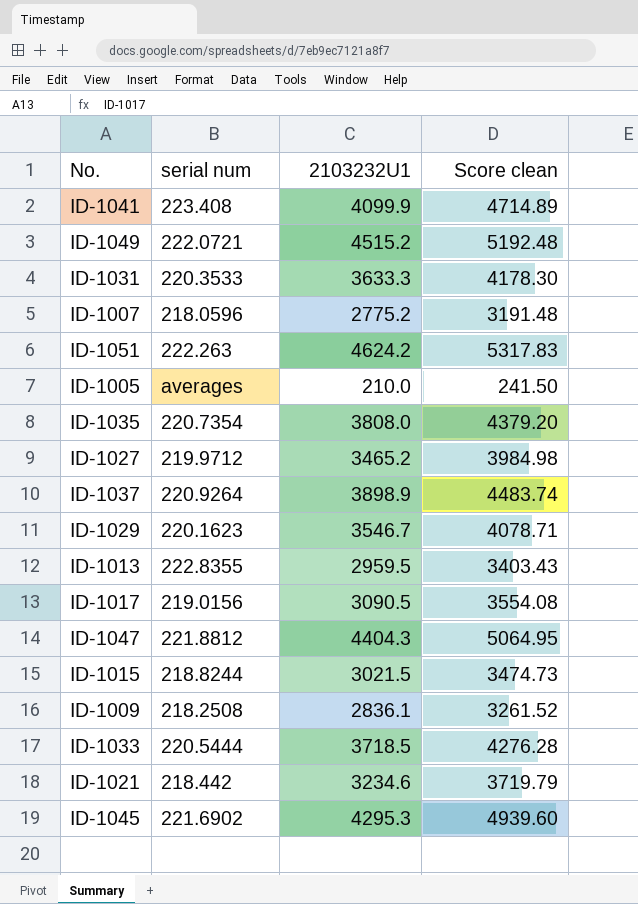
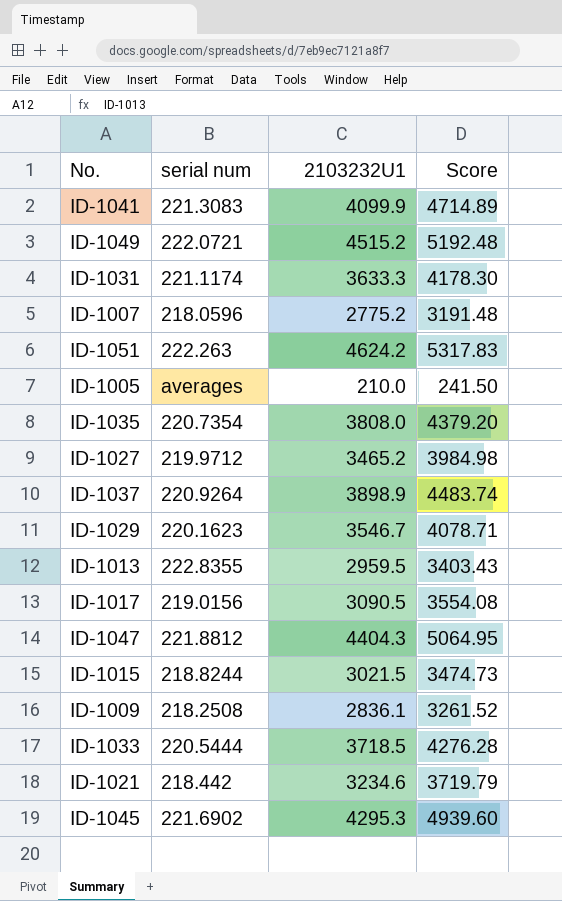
column name: Score clean -> Score
ID-1041 | serial num: 223.408 -> 221.3083
ID-1031 | serial num: 220.3533 -> 221.1174

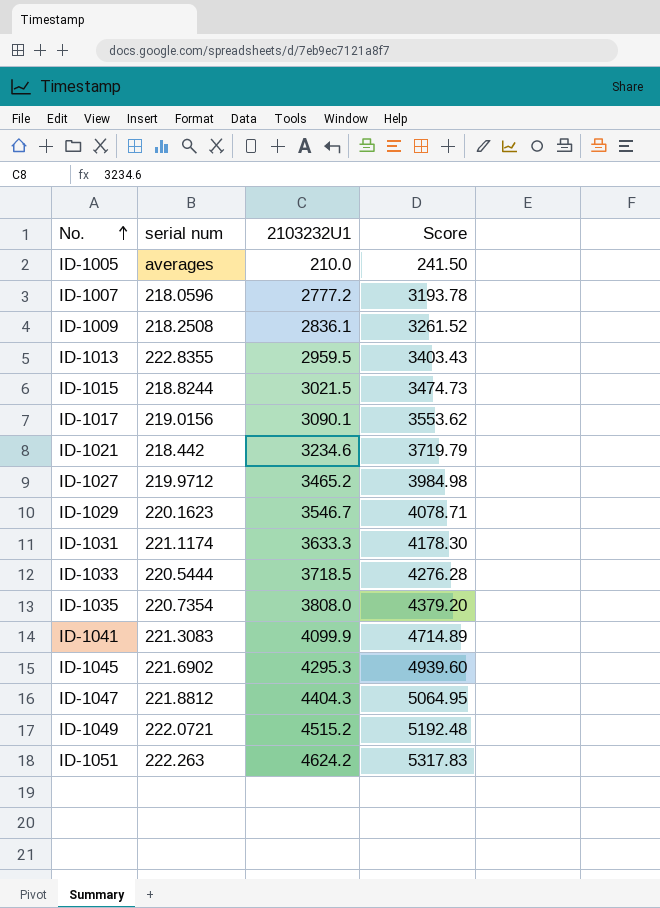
row order: none -> No. ascending
row ID-1037: 220.9264 | 3898.9 | 4483.74 -> none
ID-1007 | 2103232U1: 2775.2 -> 2777.2
ID-1007 | Score: 3191.48 -> 3193.78
ID-1017 | 2103232U1: 3090.5 -> 3090.1
ID-1017 | Score: 3554.08 -> 3553.62

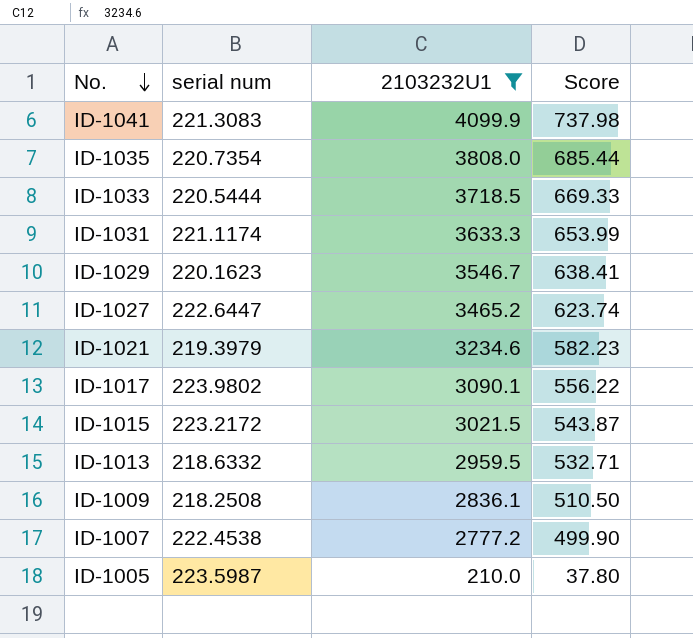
filter: none -> 2103232U1 <= 4099.9
row order: No. ascending -> No. descending
column Score | formula: [2103232U1] * 1.15 -> [2103232U1] * 0.18
ID-1027 | serial num: 219.9712 -> 222.6447
ID-1021 | serial num: 218.442 -> 219.3979
ID-1017 | serial num: 219.0156 -> 223.9802
ID-1015 | serial num: 218.8244 -> 223.2172
ID-1013 | serial num: 222.8355 -> 218.6332
ID-1007 | serial num: 218.0596 -> 222.4538
ID-1005 | serial num: averages -> 223.5987

